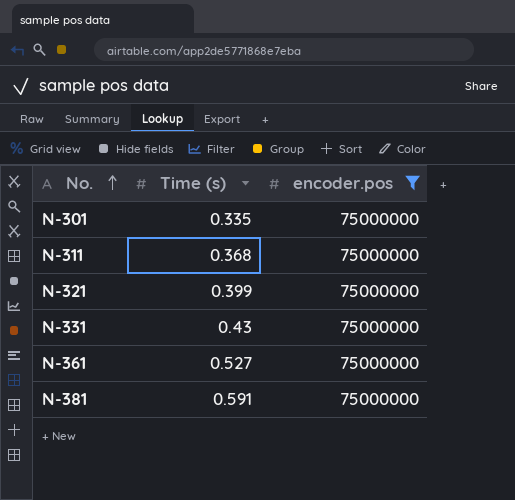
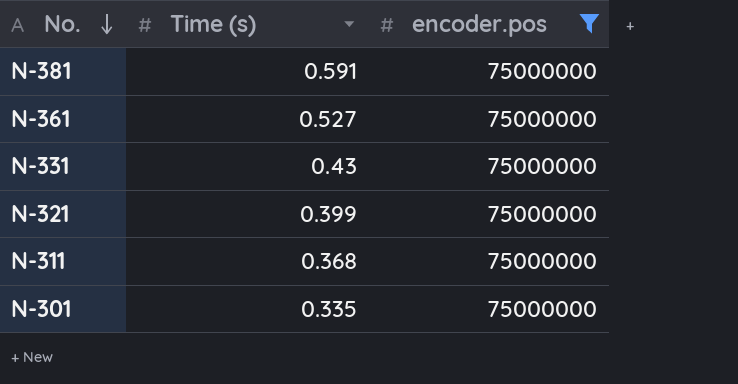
row order: No. ascending -> No. descending

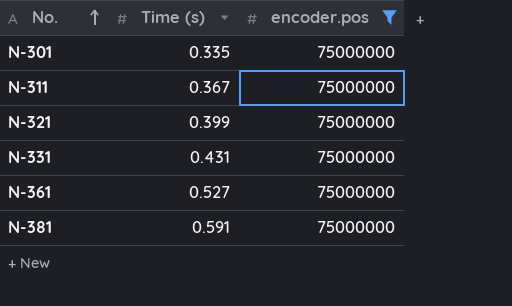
row order: No. descending -> No. ascending
N-311 | Time (s): 0.368 -> 0.367
N-331 | Time (s): 0.43 -> 0.431

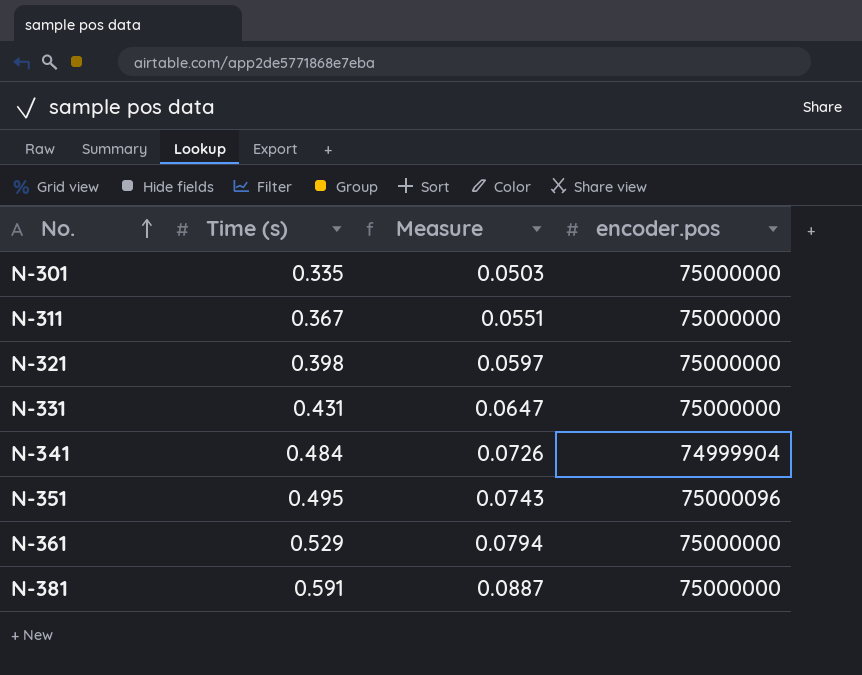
filter: encoder.pos = 75000000 -> none
column Measure | formula: none -> [Time (s)] * 0.15
N-321 | Time (s): 0.399 -> 0.398
N-361 | Time (s): 0.527 -> 0.529

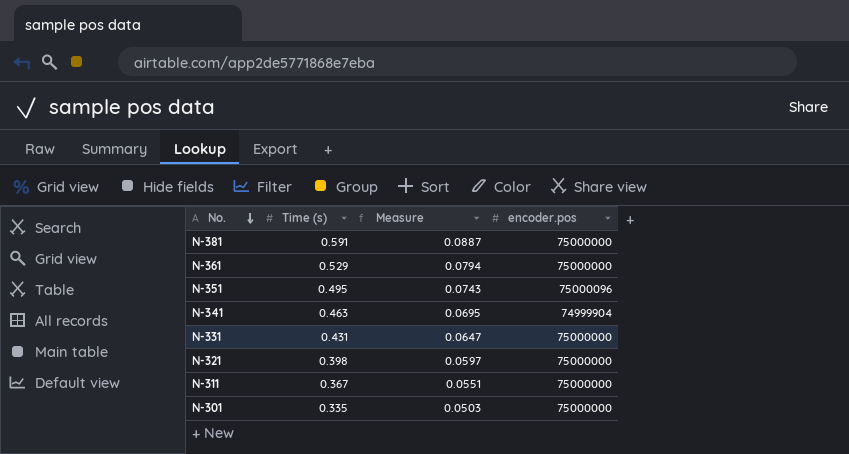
row order: No. ascending -> No. descending
N-341 | Time (s): 0.484 -> 0.463
N-341 | Measure: 0.0726 -> 0.0695

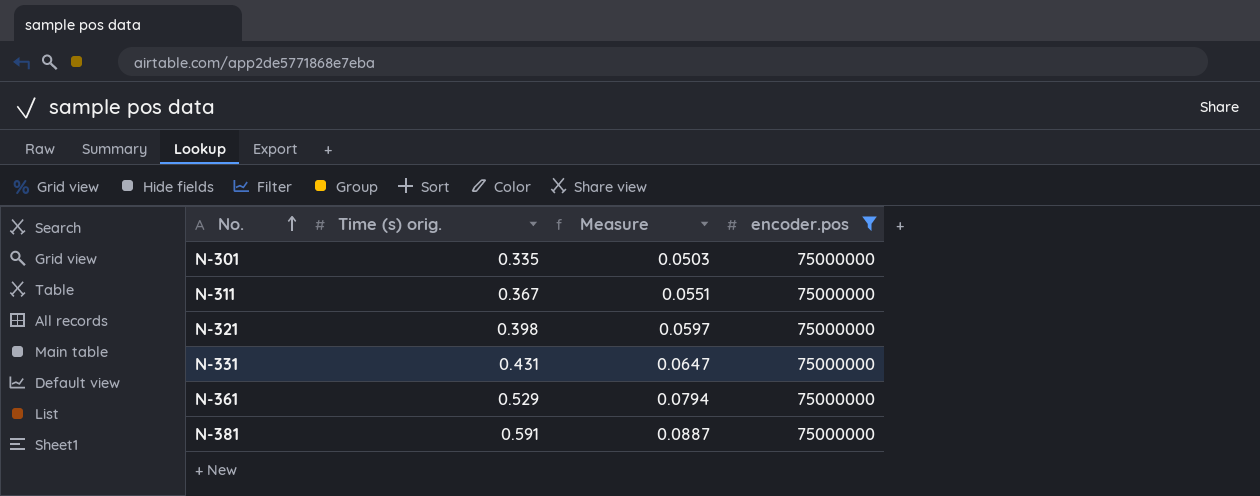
filter: none -> encoder.pos = 75000000
row order: No. descending -> No. ascending
column name: Time (s) -> Time (s) orig.

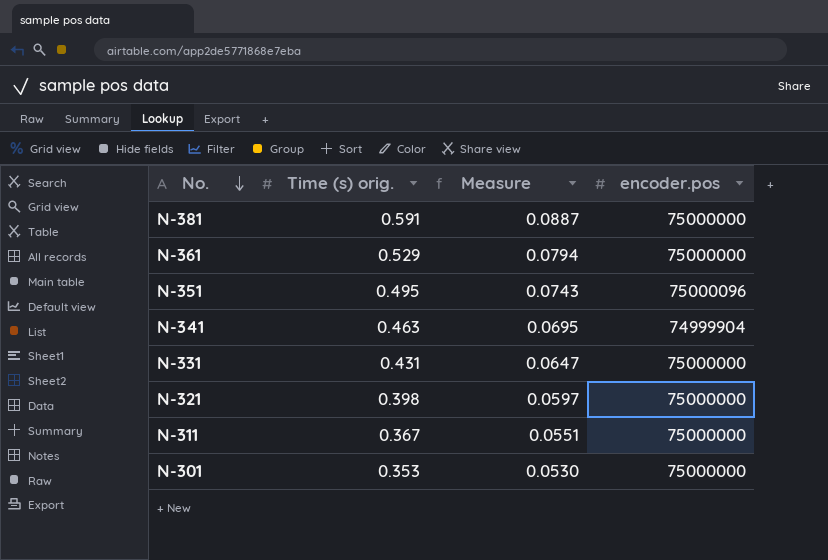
filter: encoder.pos = 75000000 -> none
row order: No. ascending -> No. descending
N-301 | Time (s) orig.: 0.335 -> 0.353
N-301 | Measure: 0.0503 -> 0.0530

